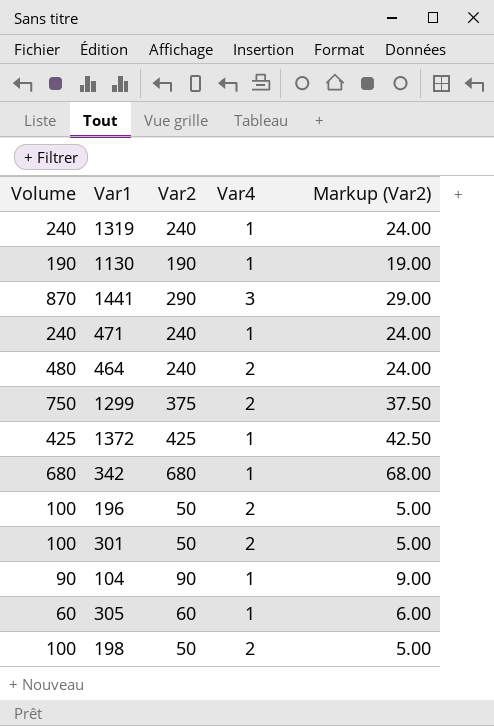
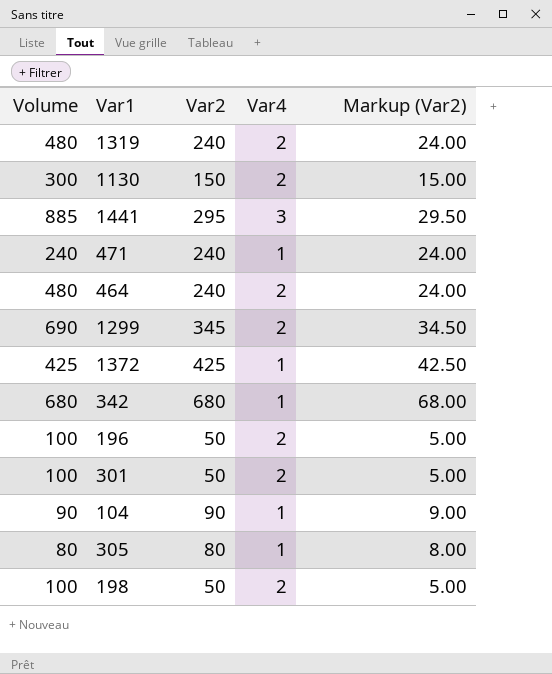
1319 | Volume: 240 -> 480
1319 | Var4: 1 -> 2
1130 | Volume: 190 -> 300
1130 | Var2: 190 -> 150
1130 | Var4: 1 -> 2
1130 | Markup (Var2): 19.00 -> 15.00
1441 | Volume: 870 -> 885
1441 | Var2: 290 -> 295
1441 | Markup (Var2): 29.00 -> 29.50
1299 | Volume: 750 -> 690
1299 | Var2: 375 -> 345
1299 | Markup (Var2): 37.50 -> 34.50
305 | Volume: 60 -> 80
305 | Var2: 60 -> 80
305 | Markup (Var2): 6.00 -> 8.00

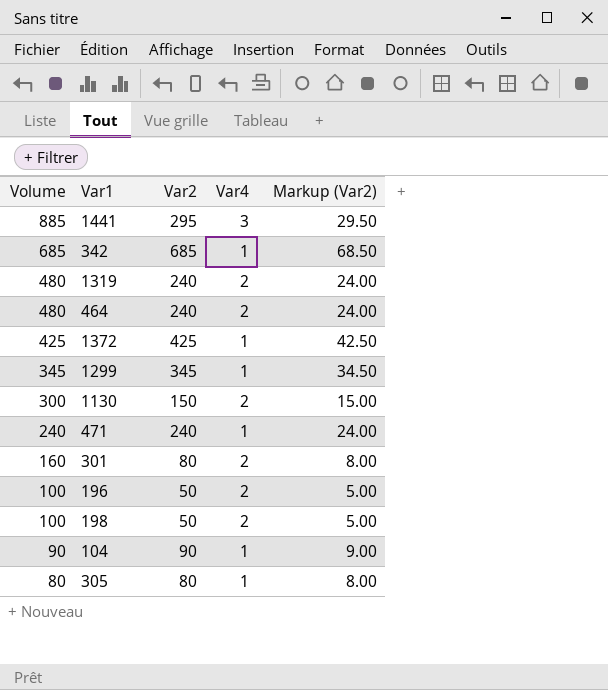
row order: none -> Volume descending
342 | Volume: 680 -> 685
342 | Var2: 680 -> 685
342 | Markup (Var2): 68.00 -> 68.50
1299 | Volume: 690 -> 345
1299 | Var4: 2 -> 1
301 | Volume: 100 -> 160
301 | Var2: 50 -> 80
301 | Markup (Var2): 5.00 -> 8.00

